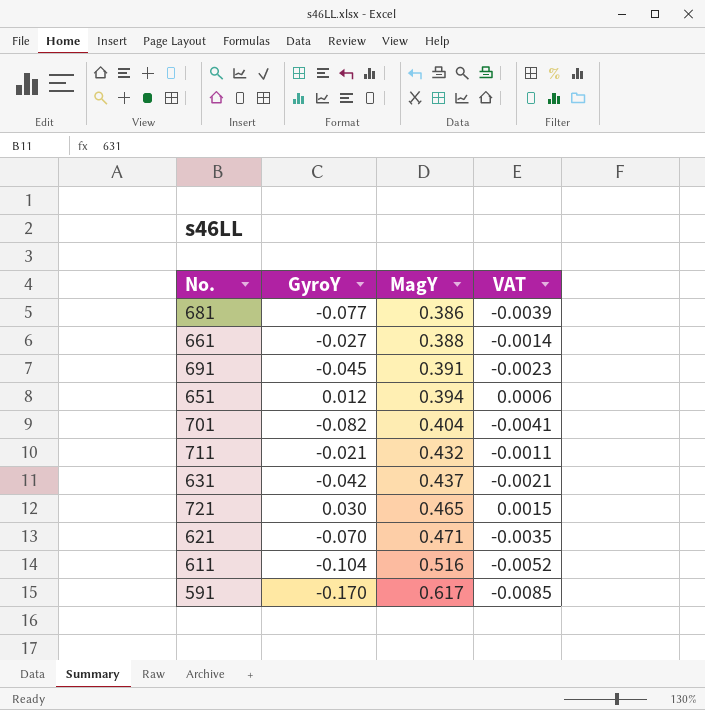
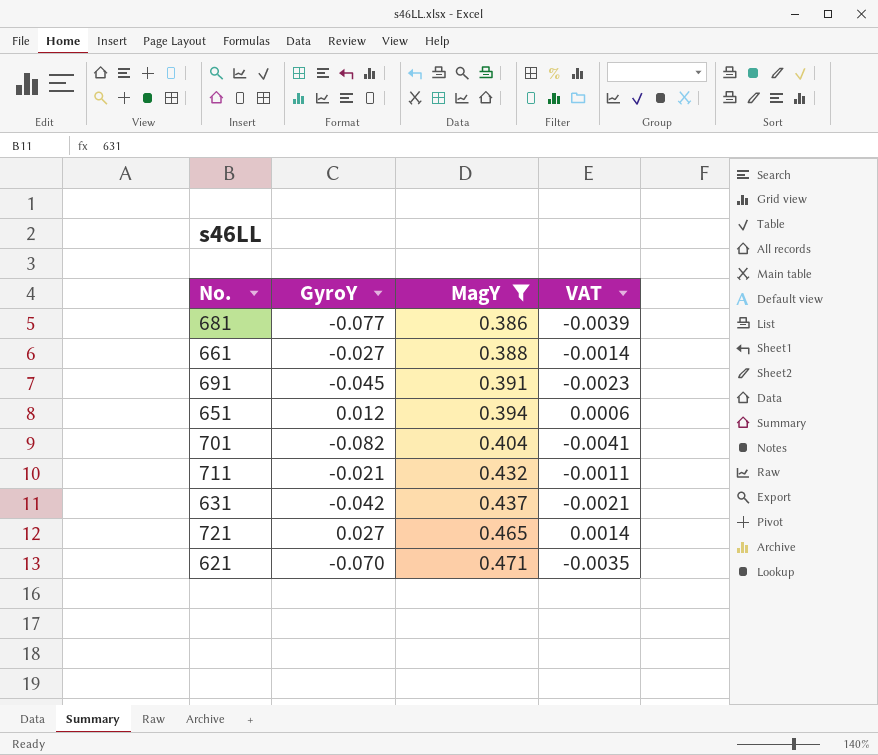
filter: none -> MagY <= 0.471
721 | GyroY: 0.030 -> 0.027
721 | VAT: 0.0015 -> 0.0014

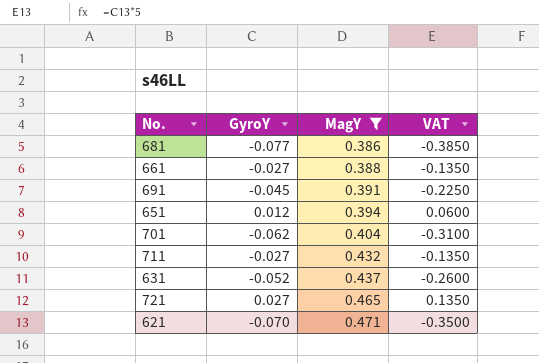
column VAT | formula: [GyroY] * 0.05 -> [GyroY] * 5
701 | GyroY: -0.082 -> -0.062
711 | GyroY: -0.021 -> -0.027
631 | GyroY: -0.042 -> -0.052

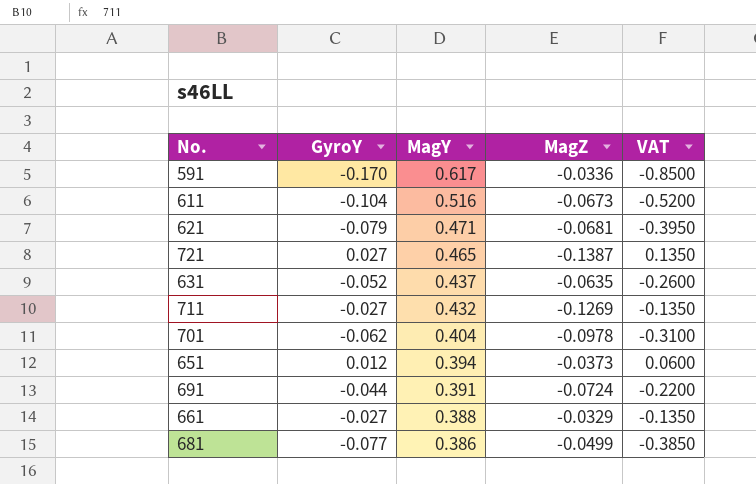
filter: MagY <= 0.471 -> none
row order: MagY ascending -> MagY descending
column MagZ | position: none -> 4
621 | GyroY: -0.070 -> -0.079
621 | VAT: -0.3500 -> -0.3950
691 | GyroY: -0.045 -> -0.044
691 | VAT: -0.2250 -> -0.2200

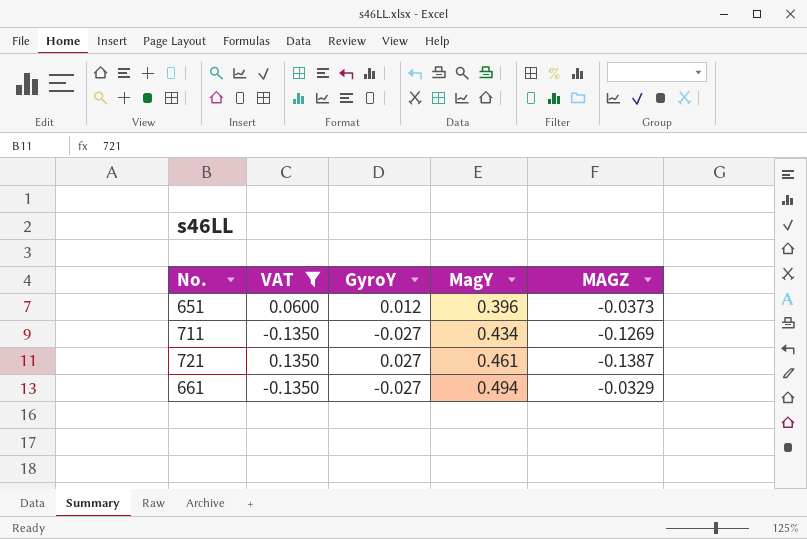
filter: none -> VAT >= -0.1350
row order: MagY descending -> MagY ascending
column VAT | position: 5 -> 2
column name: MagZ -> MAGZ
651 | MagY: 0.394 -> 0.396
711 | MagY: 0.432 -> 0.434
721 | MagY: 0.465 -> 0.461
661 | MagY: 0.388 -> 0.494

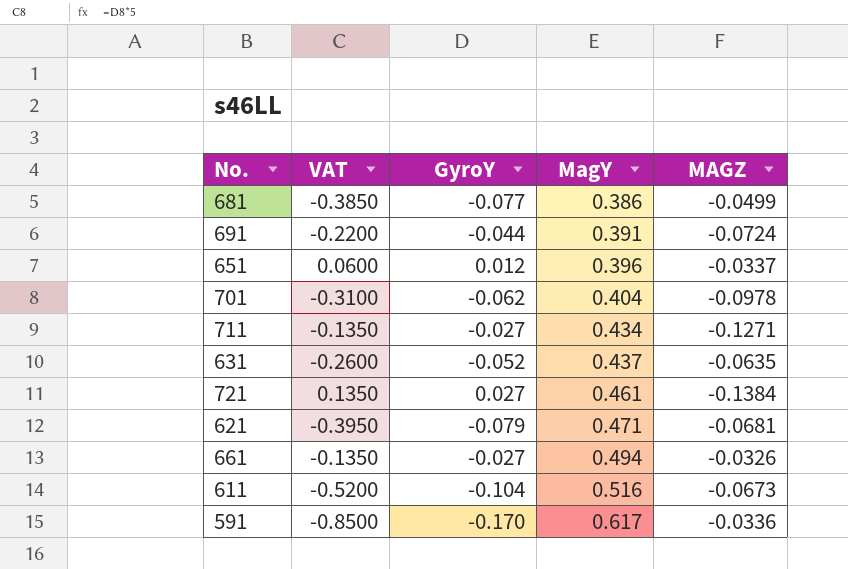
filter: VAT >= -0.1350 -> none
651 | MAGZ: -0.0373 -> -0.0337
711 | MAGZ: -0.1269 -> -0.1271
721 | MAGZ: -0.1387 -> -0.1384
661 | MAGZ: -0.0329 -> -0.0326

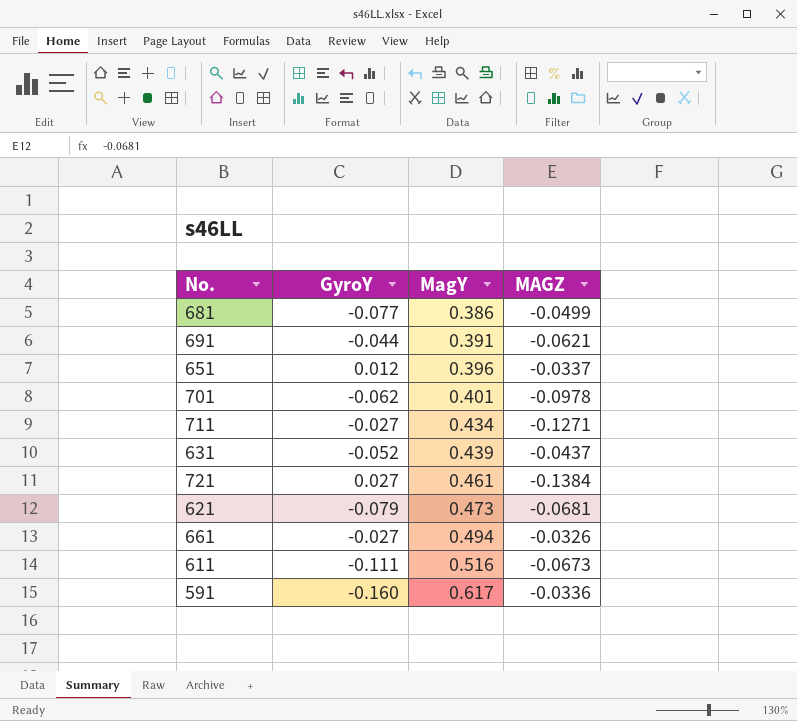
column VAT | formula: [GyroY] * 5 -> none
691 | MAGZ: -0.0724 -> -0.0621
701 | MagY: 0.404 -> 0.401
631 | MagY: 0.437 -> 0.439
631 | MAGZ: -0.0635 -> -0.0437
621 | MagY: 0.471 -> 0.473
611 | GyroY: -0.104 -> -0.111
591 | GyroY: -0.170 -> -0.160

